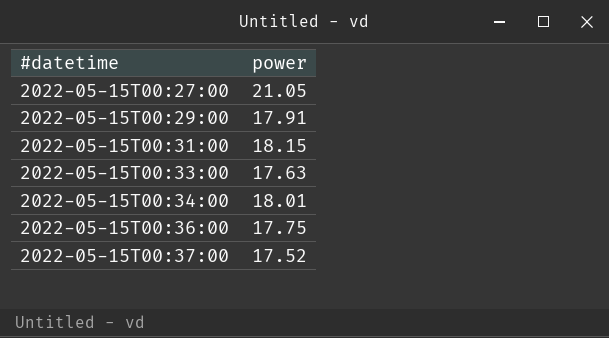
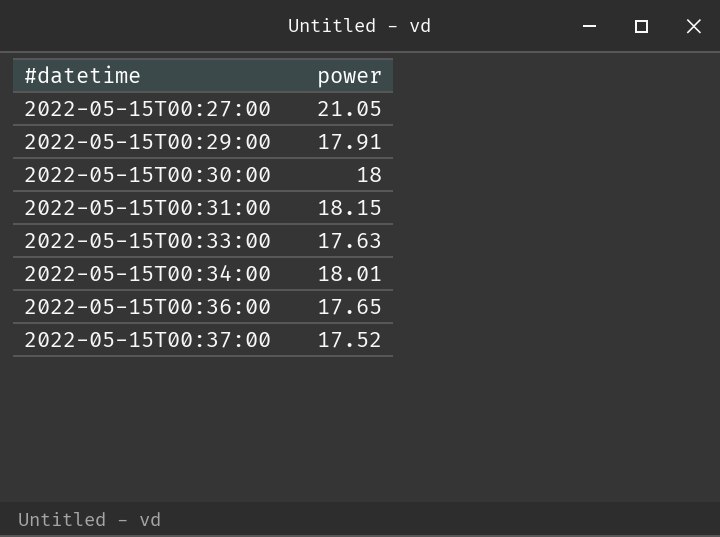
row 2022-05-15T00:30:00: none -> 18
2022-05-15T00:36:00 | power: 17.75 -> 17.65

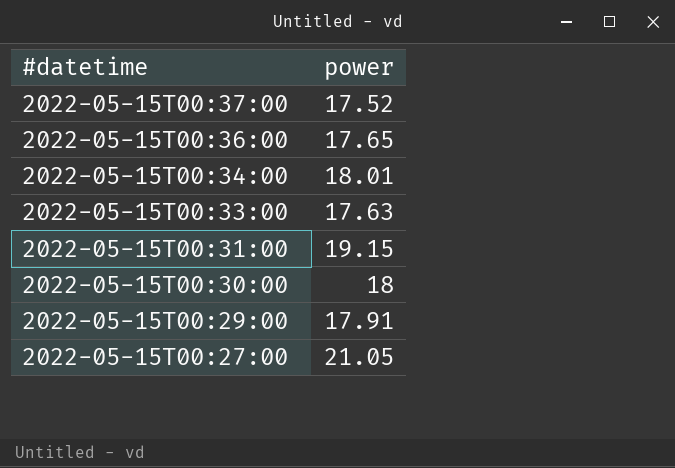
row order: #datetime ascending -> #datetime descending
2022-05-15T00:31:00 | power: 18.15 -> 19.15

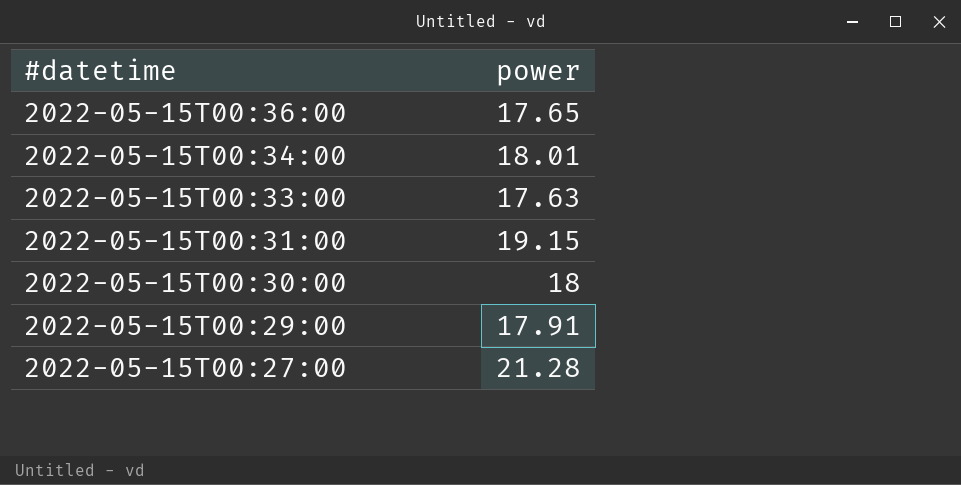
row 2022-05-15T00:37:00: 17.52 -> none
2022-05-15T00:27:00 | power: 21.05 -> 21.28

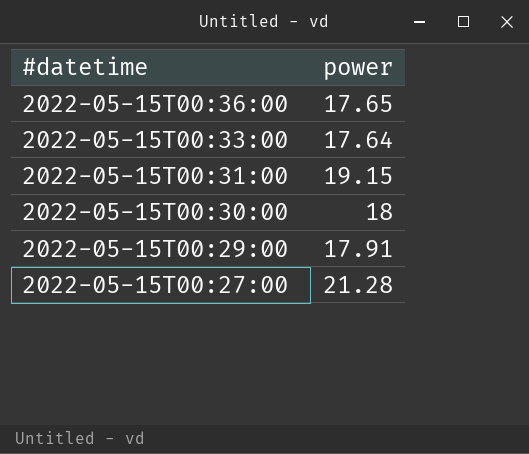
row 2022-05-15T00:34:00: 18.01 -> none
2022-05-15T00:33:00 | power: 17.63 -> 17.64

